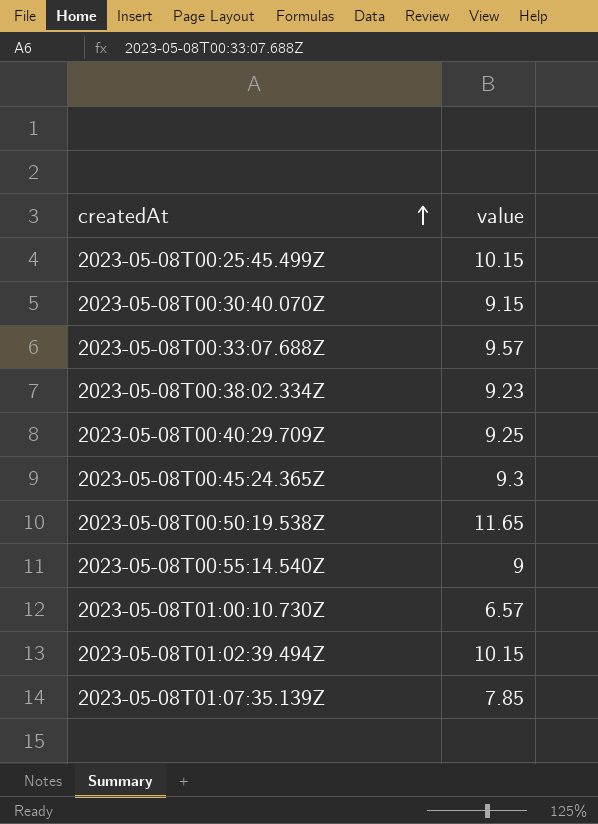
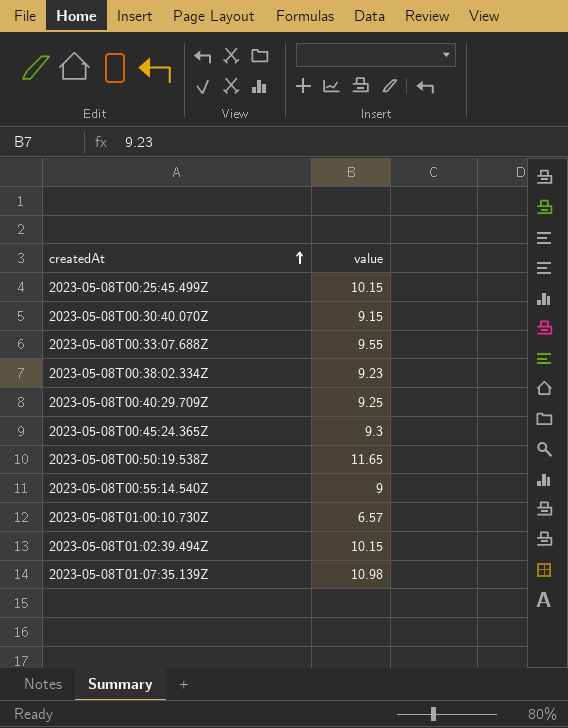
2023-05-08T00:33:07.688Z | value: 9.57 -> 9.55
2023-05-08T01:07:35.139Z | value: 7.85 -> 10.98

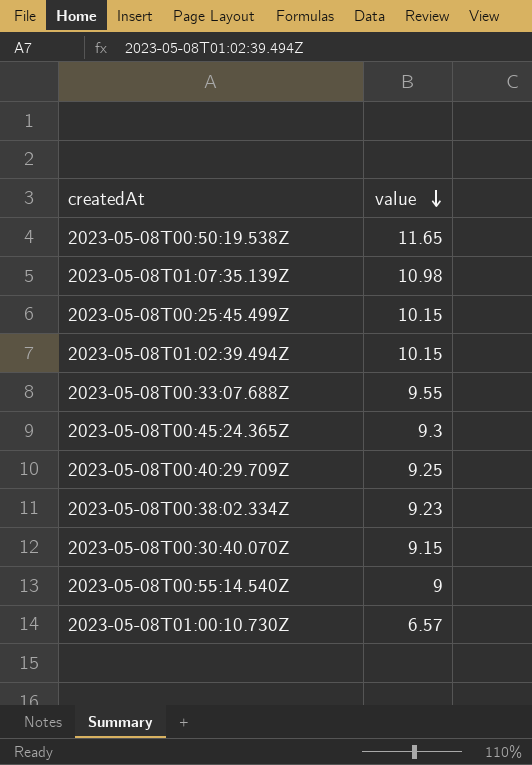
row order: createdAt ascending -> value descending

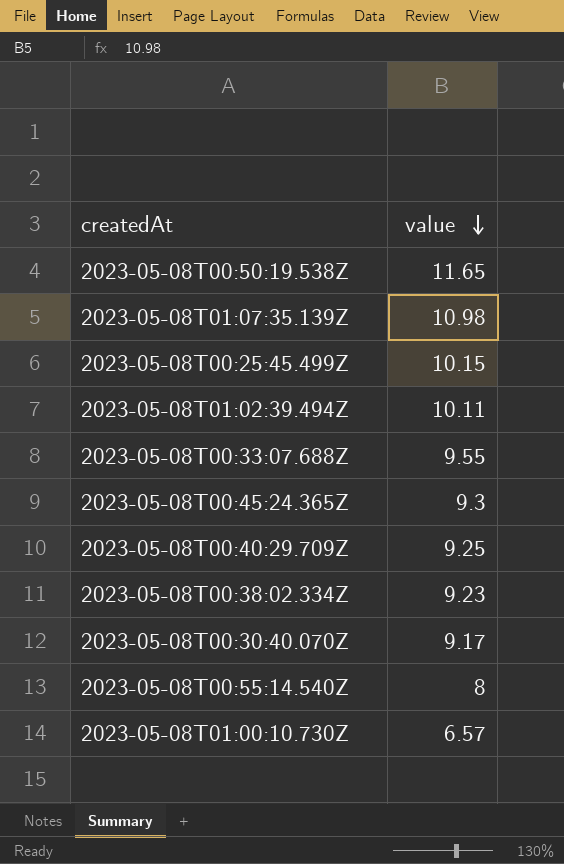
2023-05-08T01:02:39.494Z | value: 10.15 -> 10.11
2023-05-08T00:30:40.070Z | value: 9.15 -> 9.17
2023-05-08T00:55:14.540Z | value: 9 -> 8

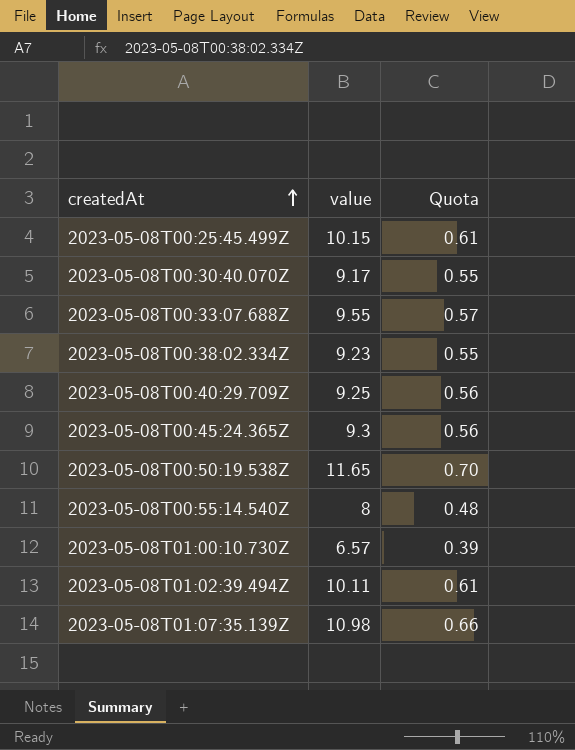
row order: value descending -> createdAt ascending
column Quota | formula: none -> [value] * 0.06

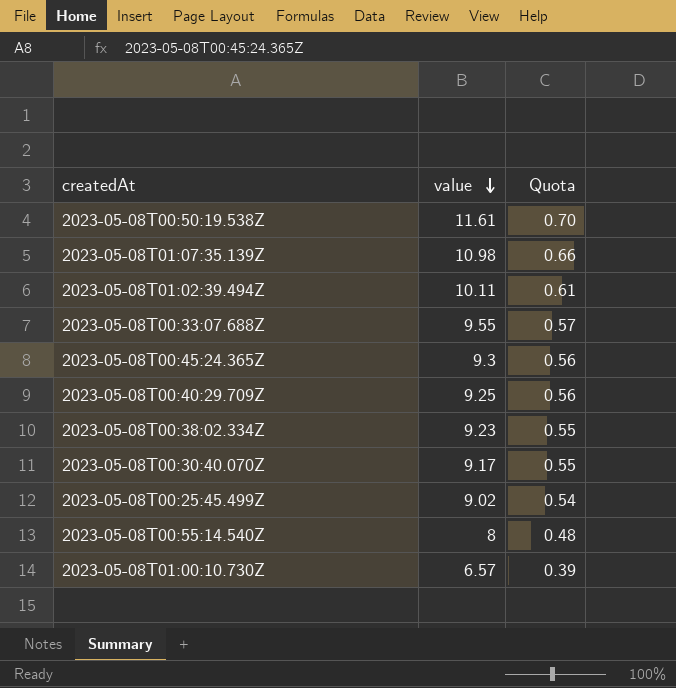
row order: createdAt ascending -> value descending
2023-05-08T00:50:19.538Z | value: 11.65 -> 11.61
2023-05-08T00:25:45.499Z | value: 10.15 -> 9.02
2023-05-08T00:25:45.499Z | Quota: 0.61 -> 0.54

